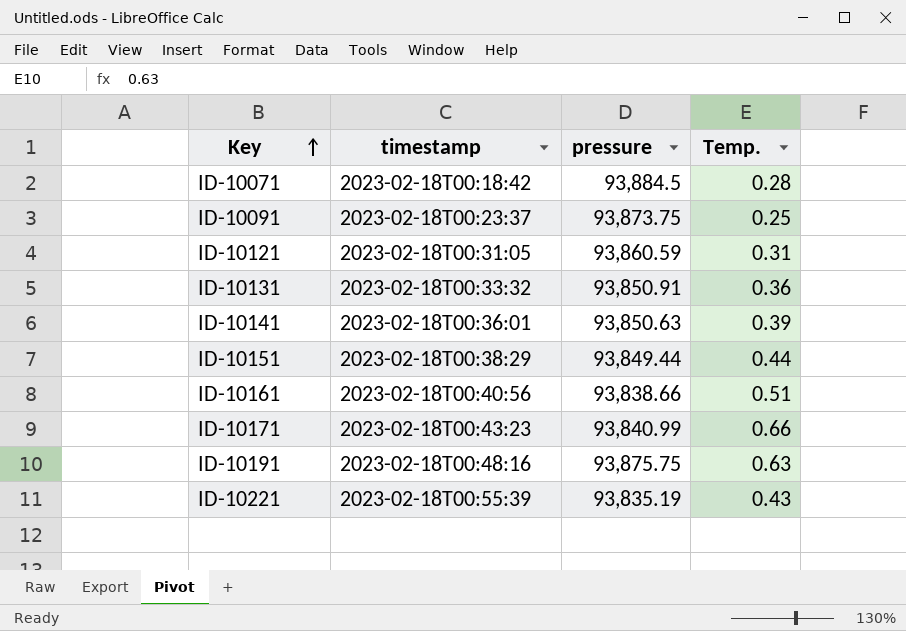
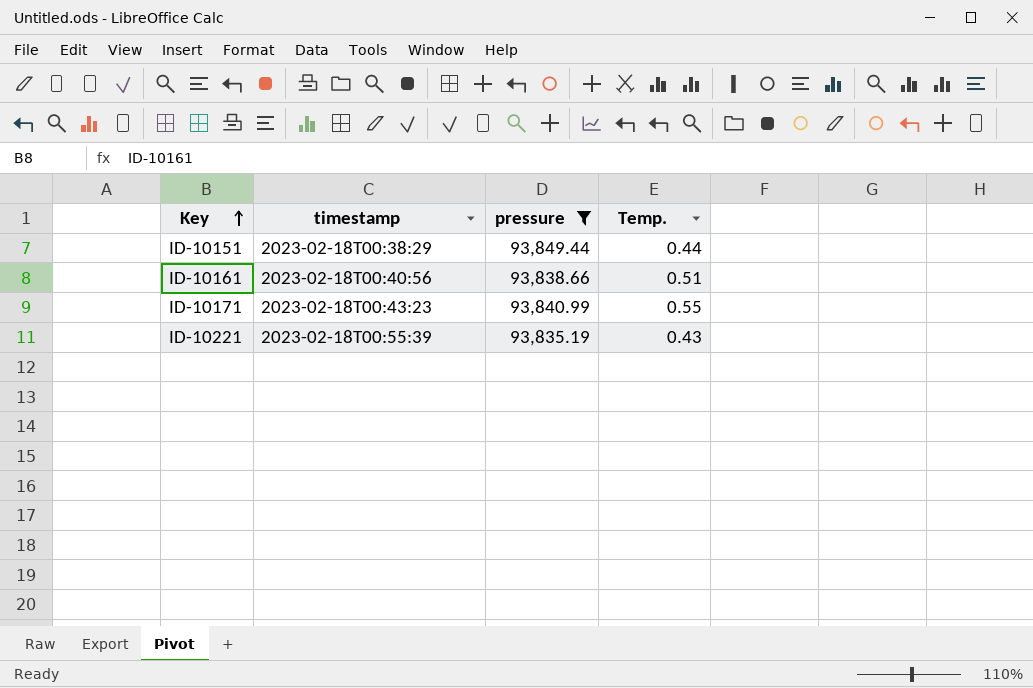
filter: none -> pressure <= 93,849.44
ID-10171 | Temp.: 0.66 -> 0.55

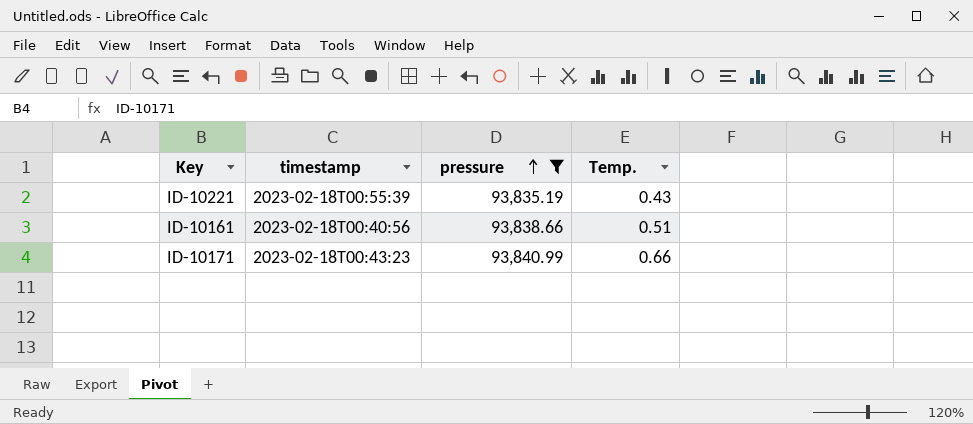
row order: Key ascending -> pressure ascending
row ID-10151: 2023-02-18T00:38:29 | 93,849.44 | 0.44 -> none
ID-10171 | Temp.: 0.55 -> 0.66

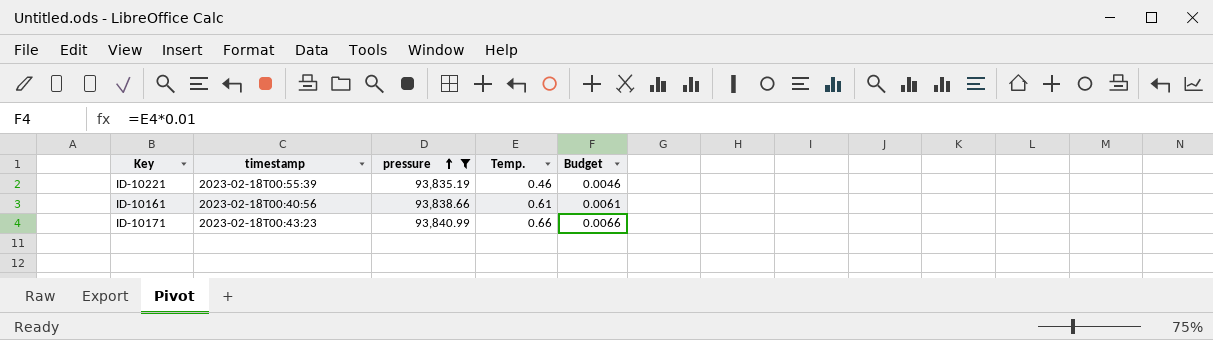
column Budget | formula: none -> [Temp.] * 0.01
ID-10221 | Temp.: 0.43 -> 0.46
ID-10161 | Temp.: 0.51 -> 0.61

